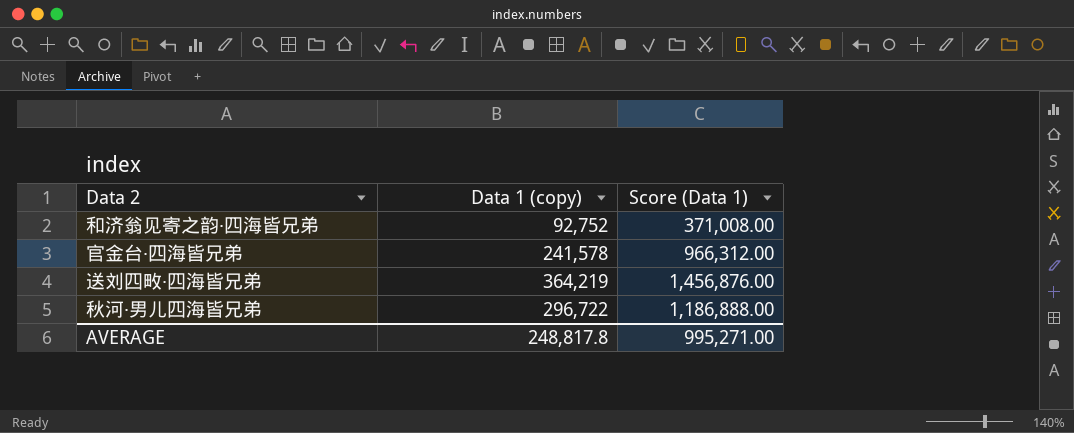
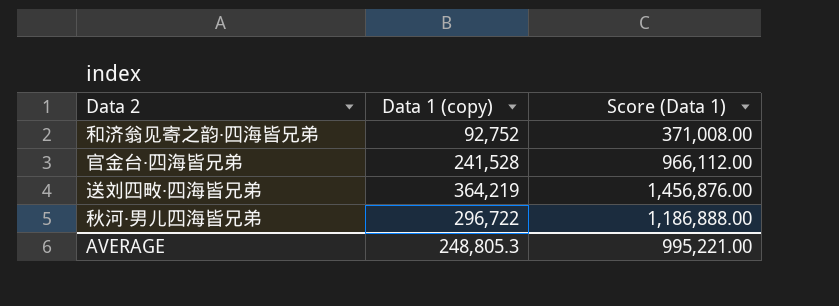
官金台·四海皆兄弟 | Data 1 (copy): 241,578 -> 241,528
官金台·四海皆兄弟 | Score (Data 1): 966,312.00 -> 966,112.00
AVERAGE | Data 1 (copy): 248,817.8 -> 248,805.3
AVERAGE | Score (Data 1): 995,271.00 -> 995,221.00

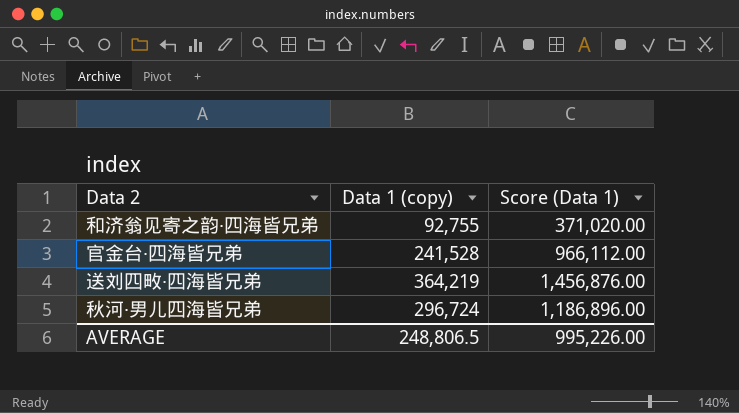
和济翁见寄之韵·四海皆兄弟 | Data 1 (copy): 92,752 -> 92,755
和济翁见寄之韵·四海皆兄弟 | Score (Data 1): 371,008.00 -> 371,020.00
秋河·男儿四海皆兄弟 | Data 1 (copy): 296,722 -> 296,724
秋河·男儿四海皆兄弟 | Score (Data 1): 1,186,888.00 -> 1,186,896.00
AVERAGE | Data 1 (copy): 248,805.3 -> 248,806.5
AVERAGE | Score (Data 1): 995,221.00 -> 995,226.00

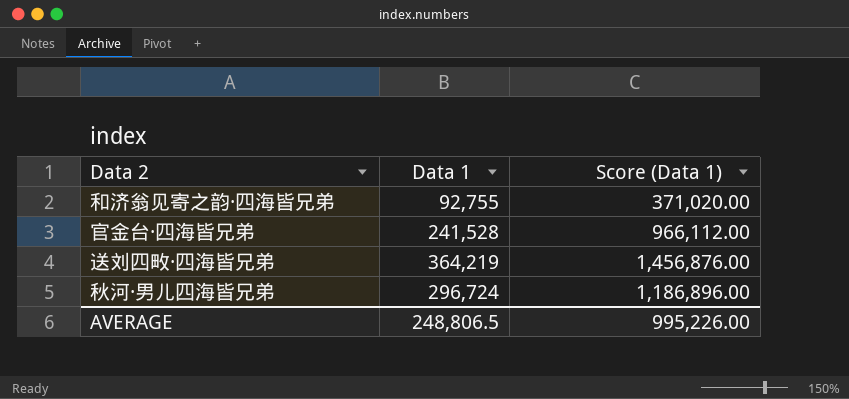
column name: Data 1 (copy) -> Data 1

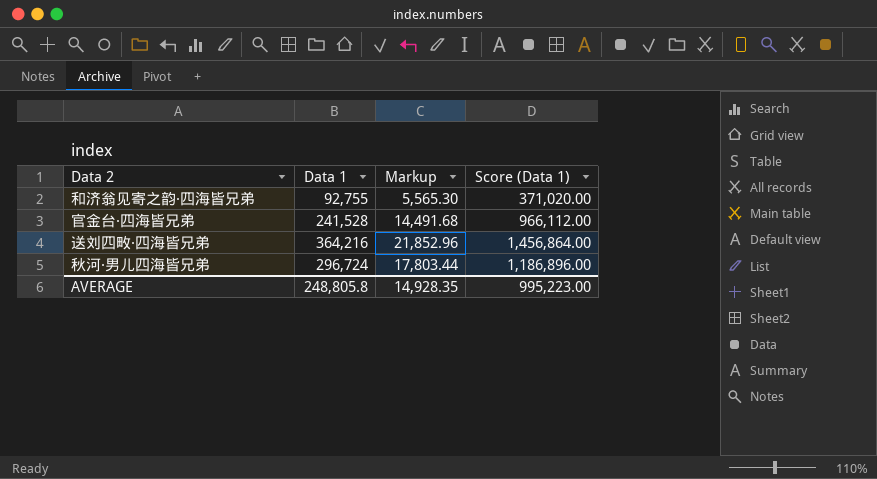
column Markup | formula: none -> [Data 1] * 0.06
送刘四畋·四海皆兄弟 | Data 1: 364,219 -> 364,216
送刘四畋·四海皆兄弟 | Score (Data 1): 1,456,876.00 -> 1,456,864.00
AVERAGE | Data 1: 248,806.5 -> 248,805.8
AVERAGE | Score (Data 1): 995,226.00 -> 995,223.00

